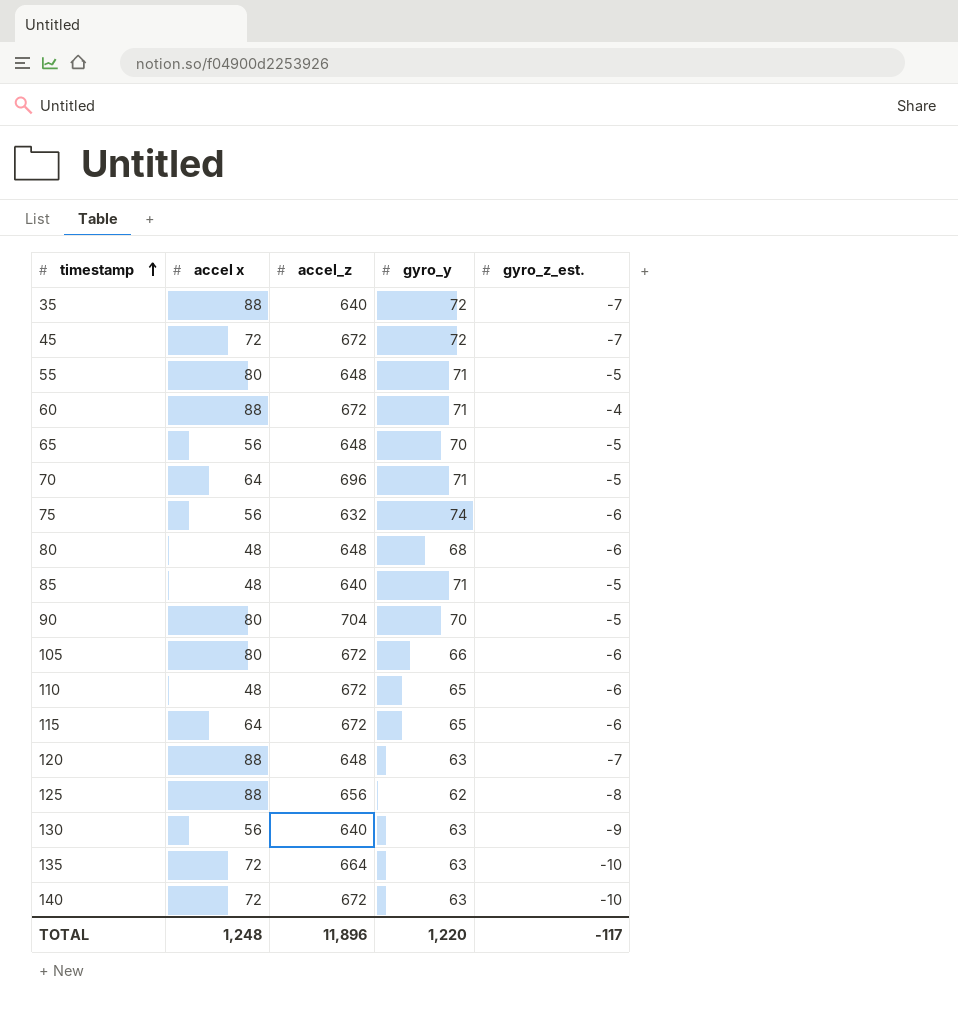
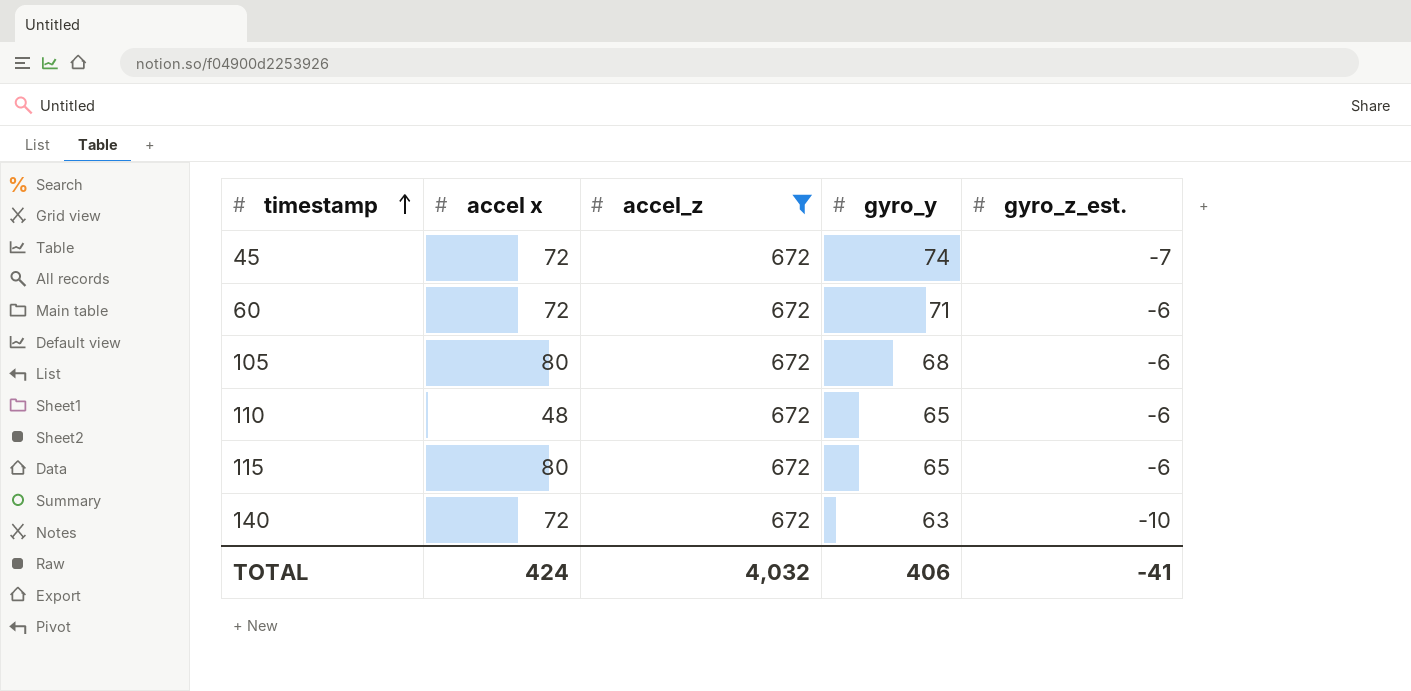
filter: none -> accel_z = 672
45 | gyro_y: 72 -> 74
60 | accel x: 88 -> 72
60 | gyro_z_est.: -4 -> -6
105 | gyro_y: 66 -> 68
115 | accel x: 64 -> 80
TOTAL | accel x: 1,248 -> 424
TOTAL | accel_z: 11,896 -> 4,032
TOTAL | gyro_y: 1,220 -> 406
TOTAL | gyro_z_est.: -117 -> -41

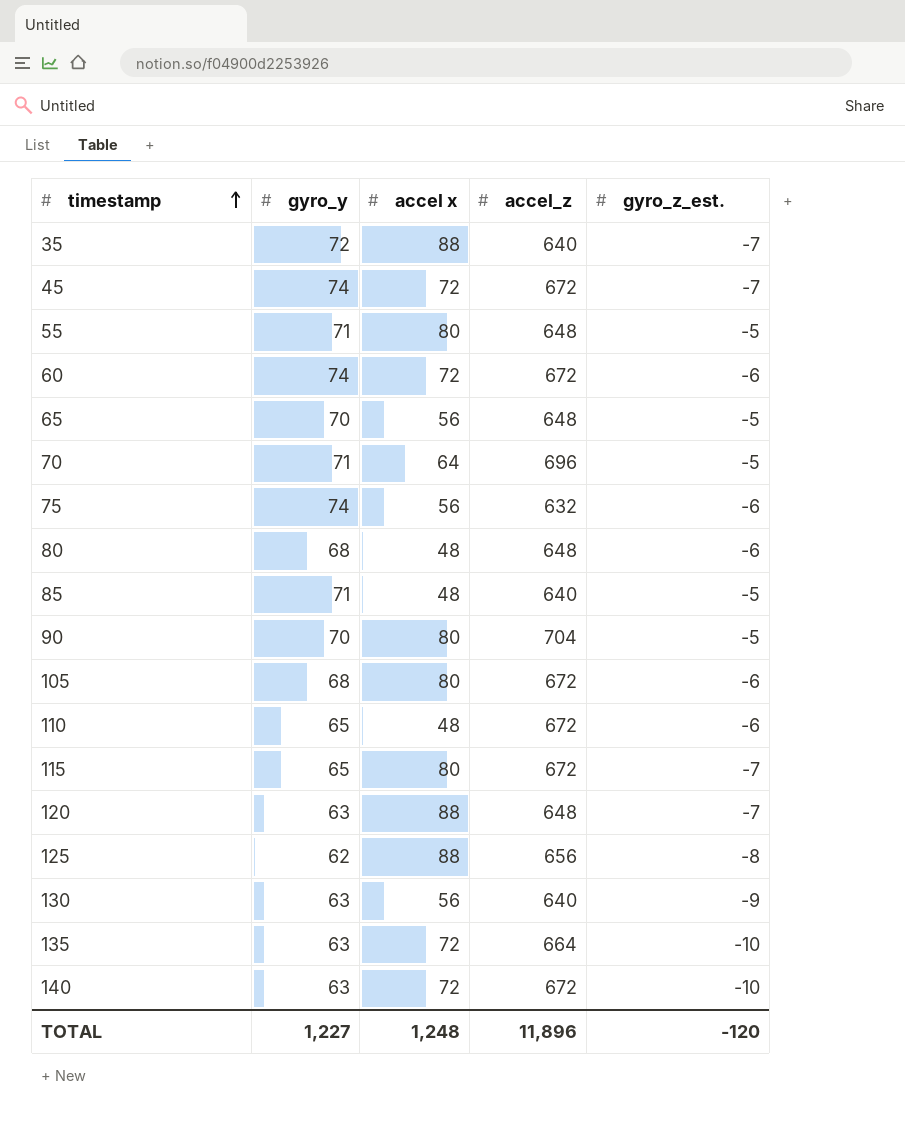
filter: accel_z = 672 -> none
column gyro_y | position: 4 -> 2
60 | gyro_y: 71 -> 74
115 | gyro_z_est.: -6 -> -7
TOTAL | gyro_y: 406 -> 1,227
TOTAL | accel x: 424 -> 1,248
TOTAL | accel_z: 4,032 -> 11,896
TOTAL | gyro_z_est.: -41 -> -120

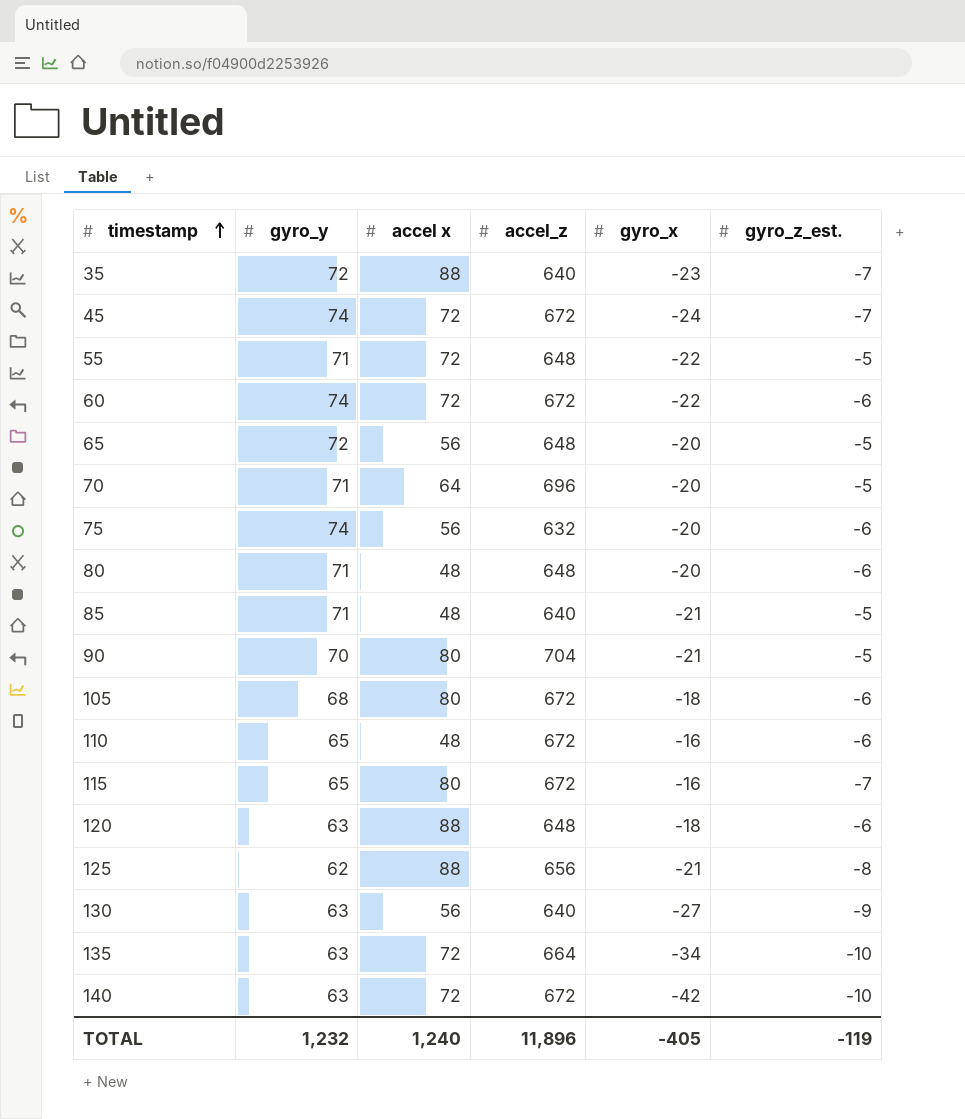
column gyro_x | position: none -> 5
55 | accel x: 80 -> 72
65 | gyro_y: 70 -> 72
80 | gyro_y: 68 -> 71
120 | gyro_z_est.: -7 -> -6
TOTAL | gyro_y: 1,227 -> 1,232
TOTAL | accel x: 1,248 -> 1,240
TOTAL | gyro_z_est.: -120 -> -119

